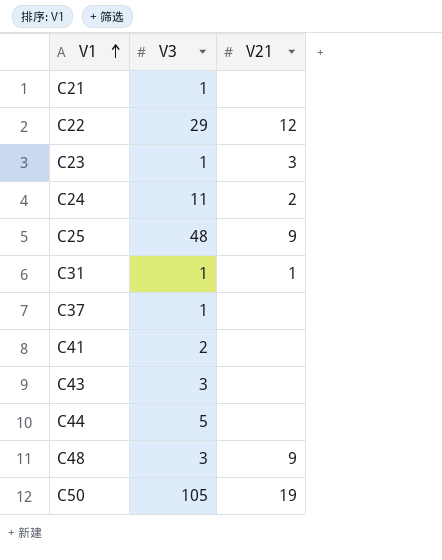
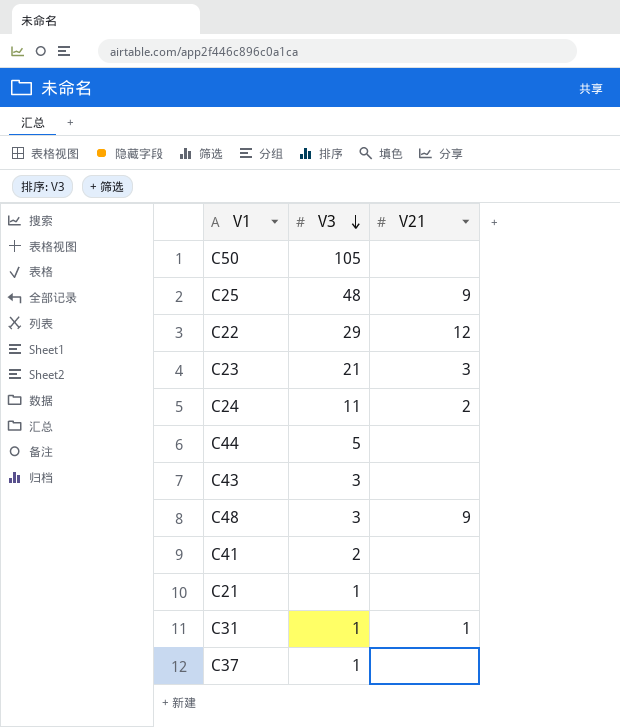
row order: V1 ascending -> V3 descending
C50 | V21: 19 -> none
C23 | V3: 1 -> 21

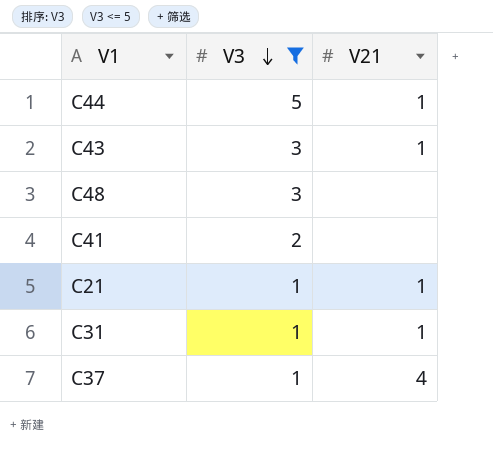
filter: none -> V3 <= 5
C44 | V21: none -> 1
C43 | V21: none -> 1
C48 | V21: 9 -> none
C21 | V21: none -> 1
C37 | V21: none -> 4

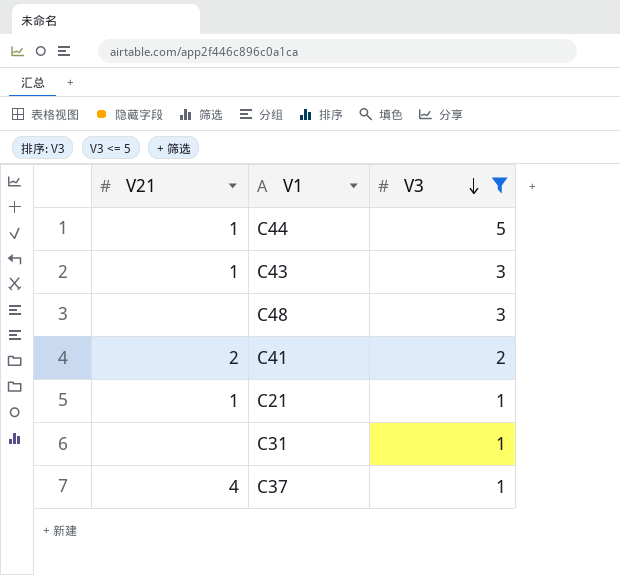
column V21 | position: 3 -> 1
C41 | V21: none -> 2
C31 | V21: 1 -> none

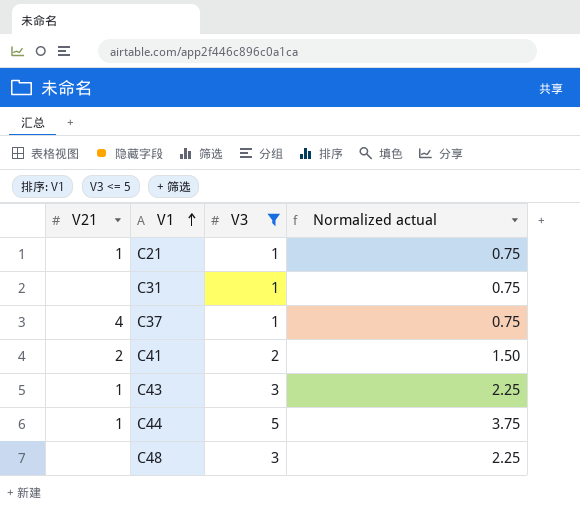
row order: V3 descending -> V1 ascending
column Normalized actual | formula: none -> [V3] * 0.75

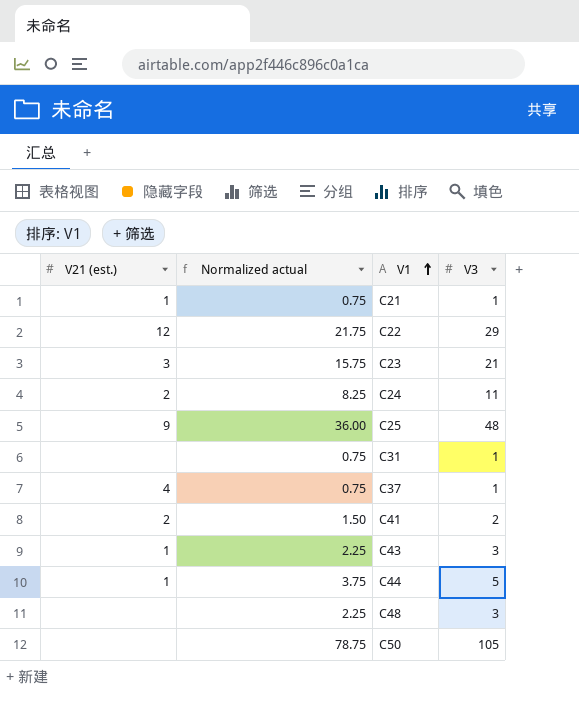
filter: V3 <= 5 -> none
column name: V21 -> V21 (est.)
column Normalized actual | position: 4 -> 2

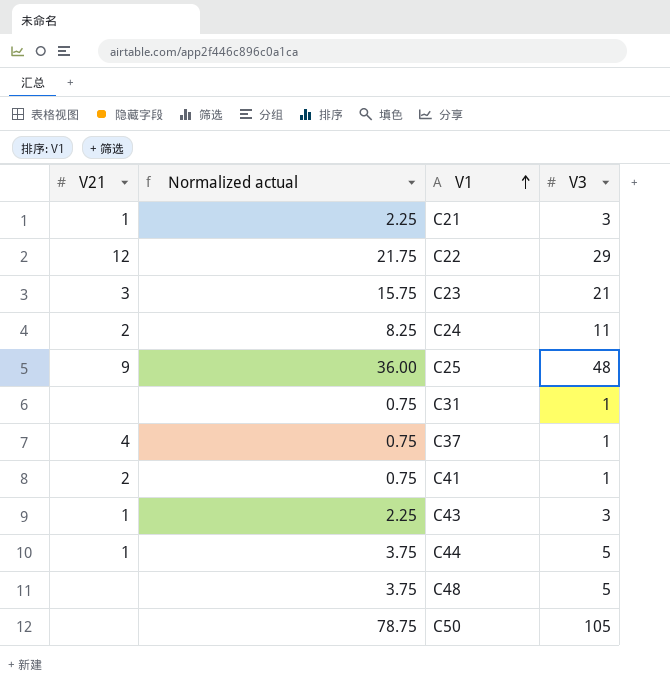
column name: V21 (est.) -> V21
C21 | Normalized actual: 0.75 -> 2.25
C21 | V3: 1 -> 3
C41 | Normalized actual: 1.50 -> 0.75
C41 | V3: 2 -> 1
C48 | Normalized actual: 2.25 -> 3.75
C48 | V3: 3 -> 5

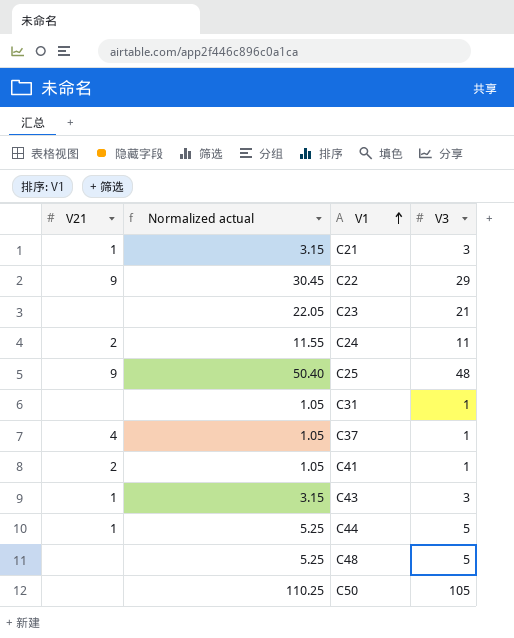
column Normalized actual | formula: [V3] * 0.75 -> [V3] * 1.05
C22 | V21: 12 -> 9
C23 | V21: 3 -> none

